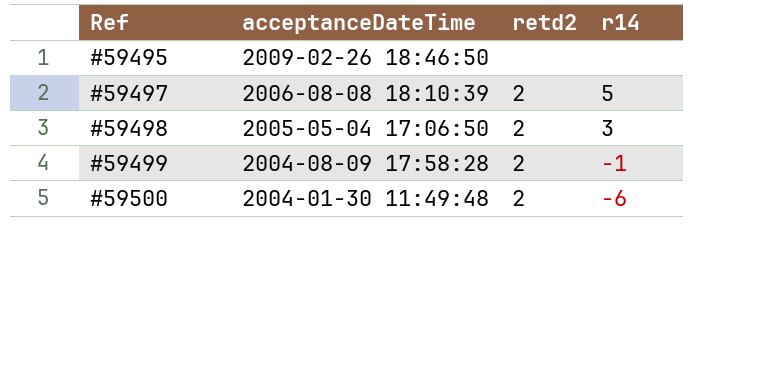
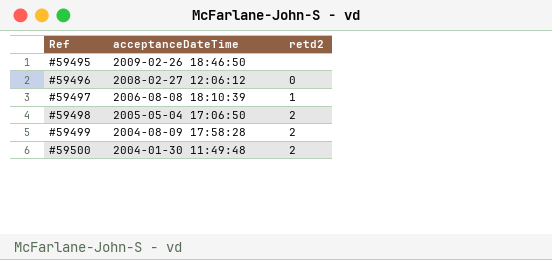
column r14 | position: 4 -> none
row #59496: none -> 2008-02-27 12:06:12 | 0
#59497 | retd2: 2 -> 1

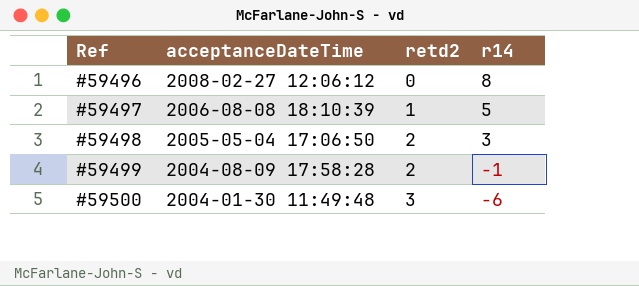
column r14 | position: none -> 4
row #59495: 2009-02-26 18:46:50 | none -> none
#59500 | retd2: 2 -> 3

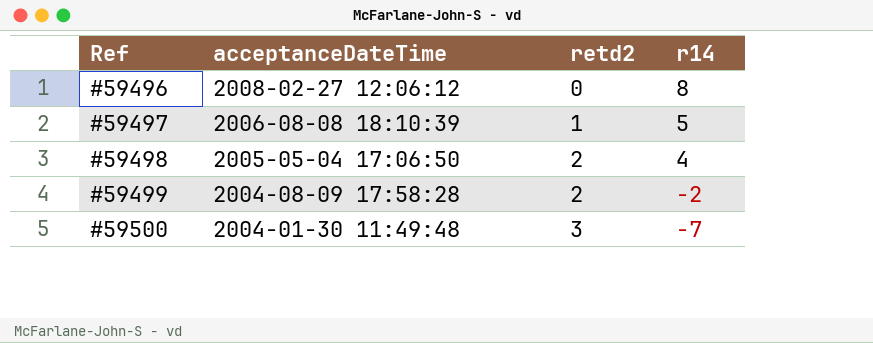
#59498 | r14: 3 -> 4
#59499 | r14: -1 -> -2
#59500 | r14: -6 -> -7

